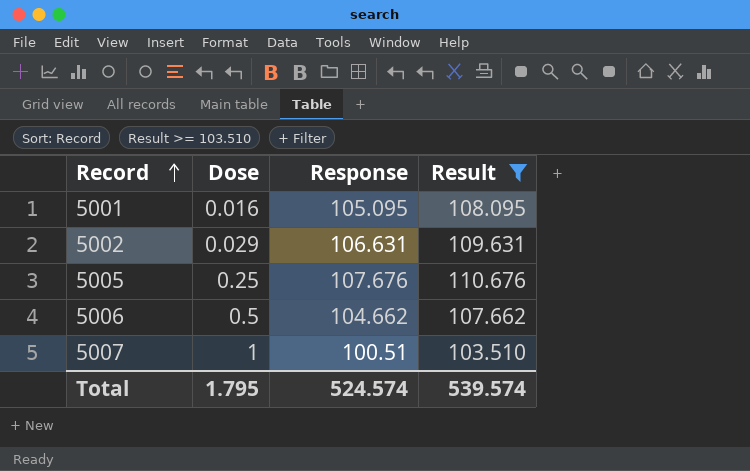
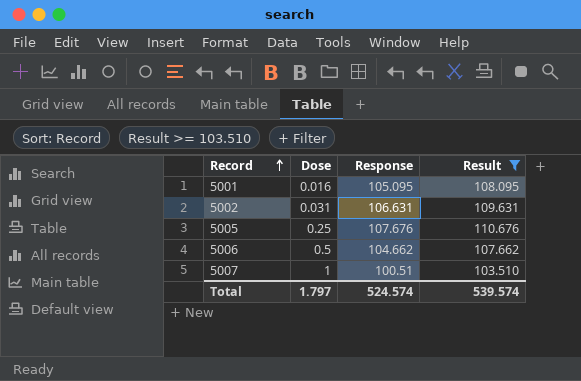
5002 | Dose: 0.029 -> 0.031
Total | Dose: 1.795 -> 1.797

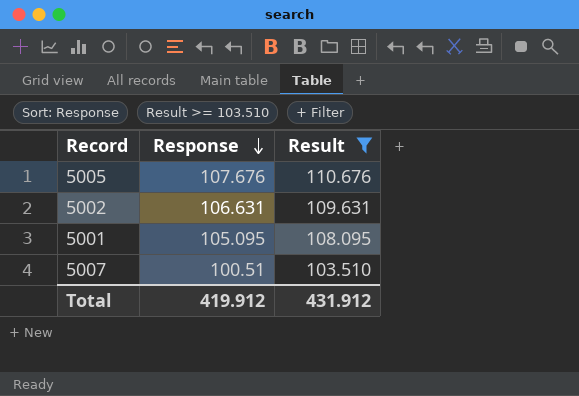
row order: Record ascending -> Response descending
column Dose | position: 2 -> none
row 5006: 0.5 | 104.662 | 107.662 -> none
Total | Response: 524.574 -> 419.912
Total | Result: 539.574 -> 431.912

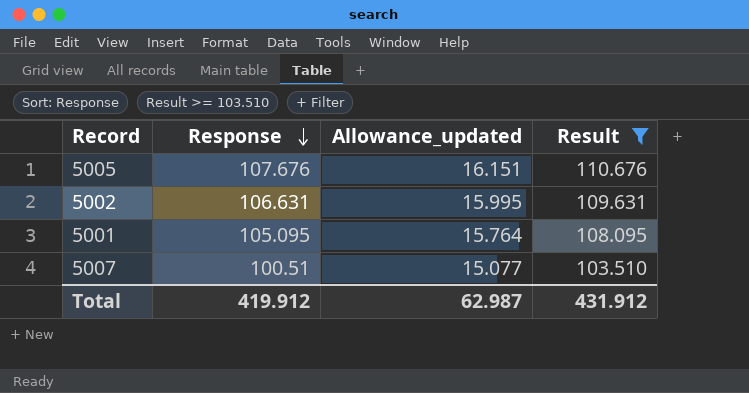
column Allowance_updated | formula: none -> [Response] * 0.15

